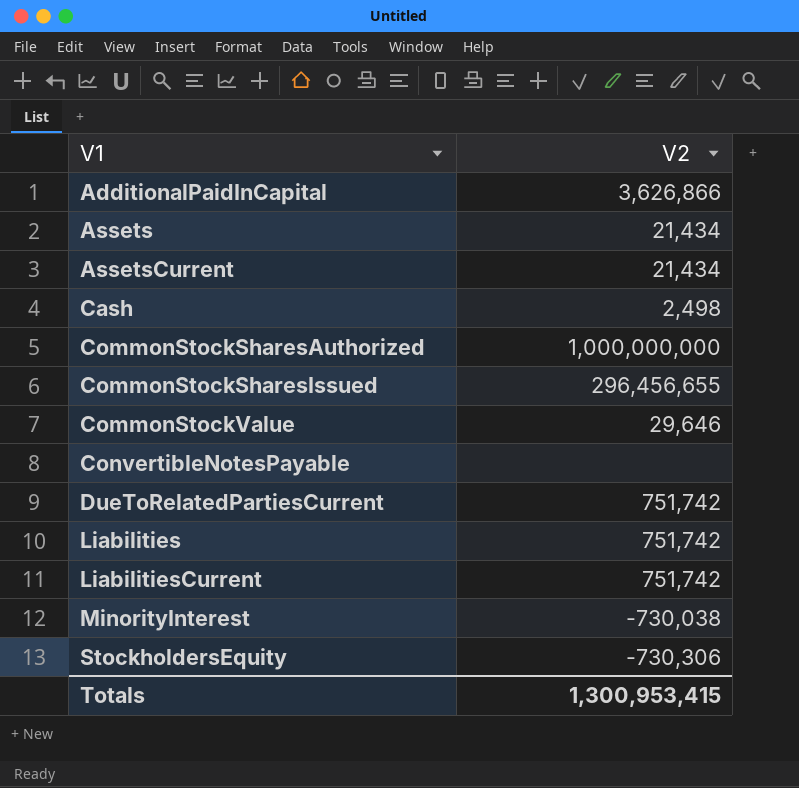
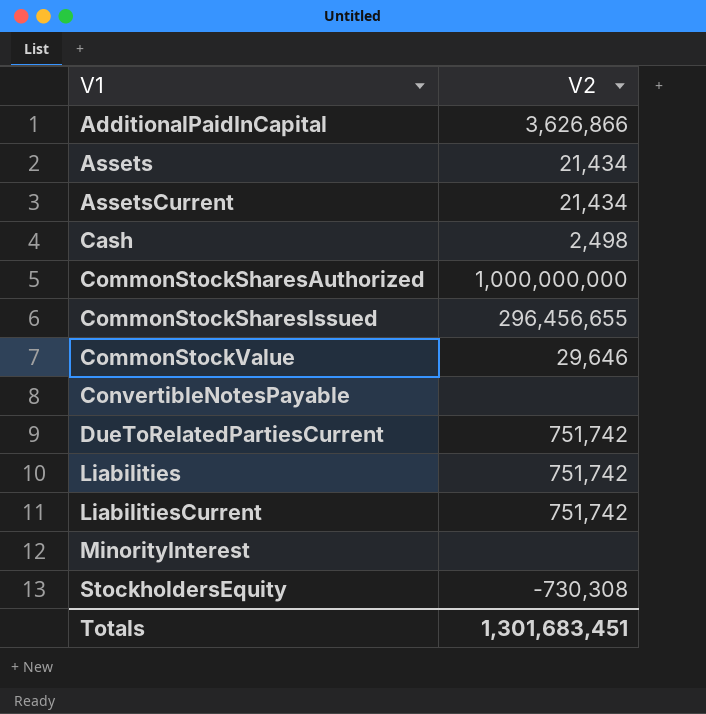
MinorityInterest | V2: -730,038 -> none
StockholdersEquity | V2: -730,306 -> -730,308
Totals | V2: 1,300,953,415 -> 1,301,683,451

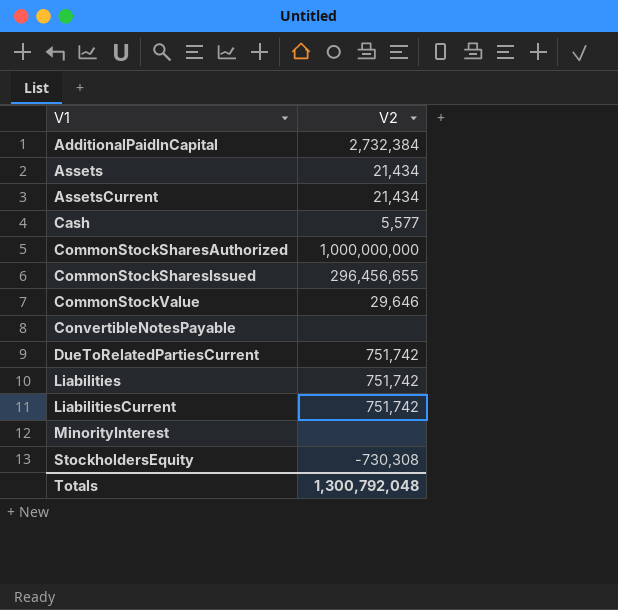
AdditionalPaidInCapital | V2: 3,626,866 -> 2,732,384
Cash | V2: 2,498 -> 5,577
Totals | V2: 1,301,683,451 -> 1,300,792,048

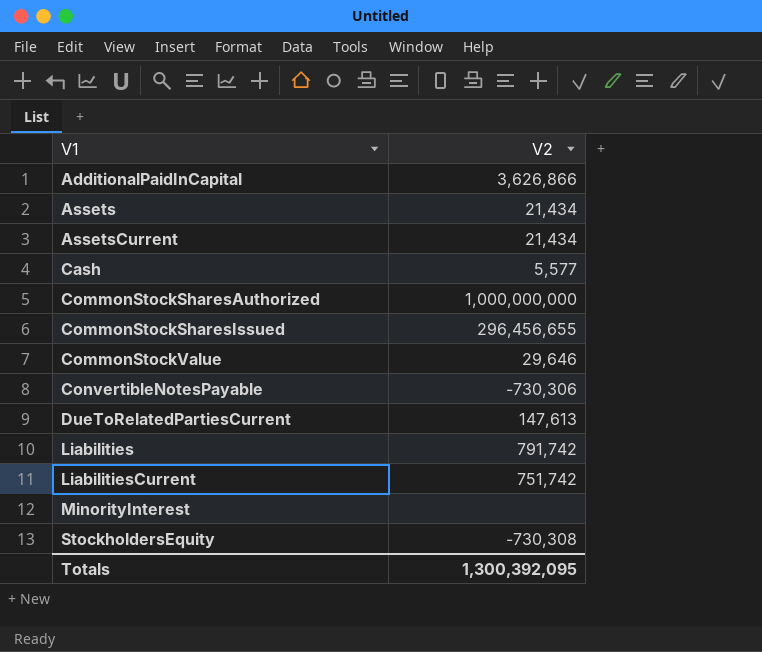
AdditionalPaidInCapital | V2: 2,732,384 -> 3,626,866
ConvertibleNotesPayable | V2: none -> -730,306
DueToRelatedPartiesCurrent | V2: 751,742 -> 147,613
Liabilities | V2: 751,742 -> 791,742
Totals | V2: 1,300,792,048 -> 1,300,392,095

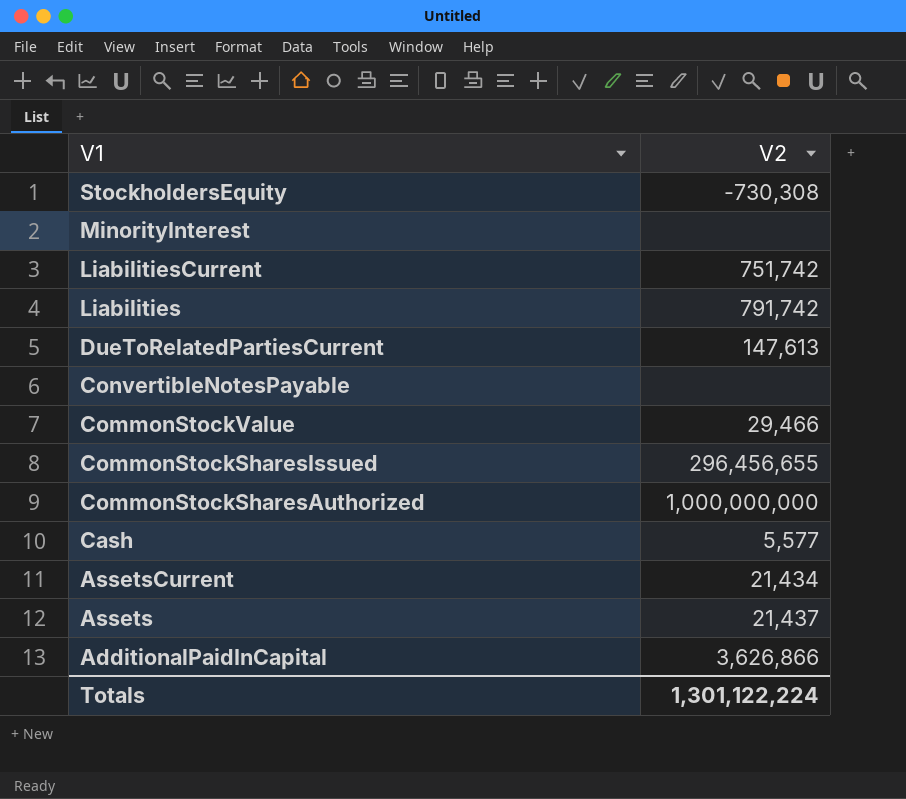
row order: V1 ascending -> V1 descending
ConvertibleNotesPayable | V2: -730,306 -> none
CommonStockValue | V2: 29,646 -> 29,466
Assets | V2: 21,434 -> 21,437
Totals | V2: 1,300,392,095 -> 1,301,122,224

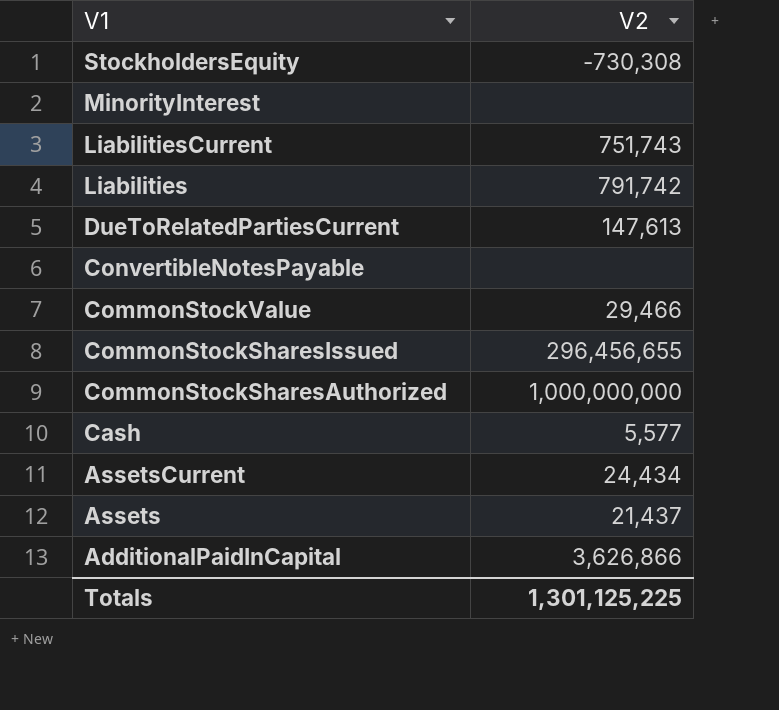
LiabilitiesCurrent | V2: 751,742 -> 751,743
AssetsCurrent | V2: 21,434 -> 24,434
Totals | V2: 1,301,122,224 -> 1,301,125,225

